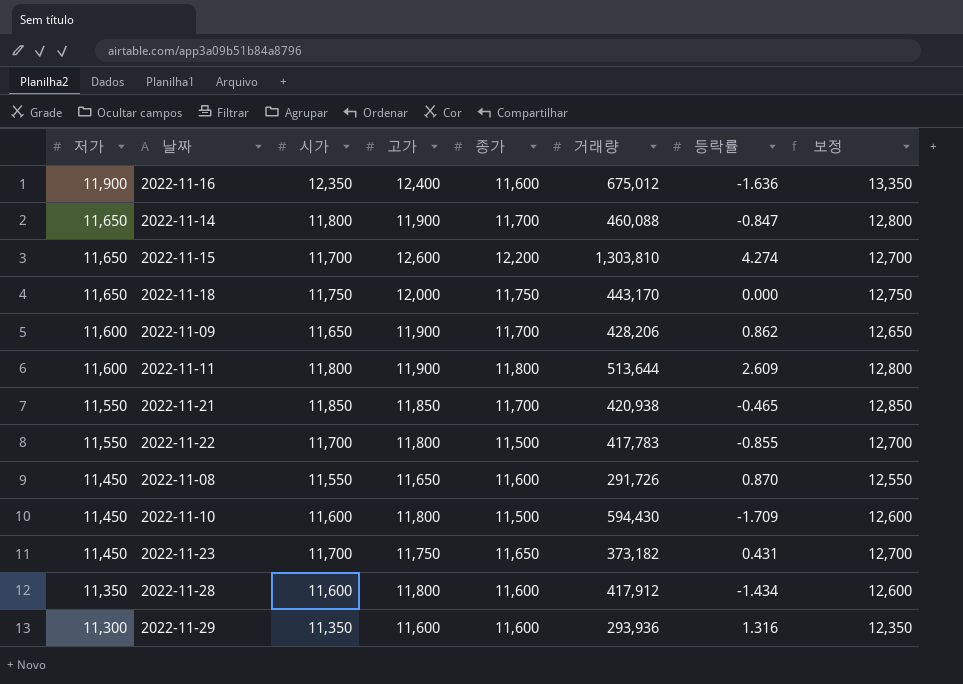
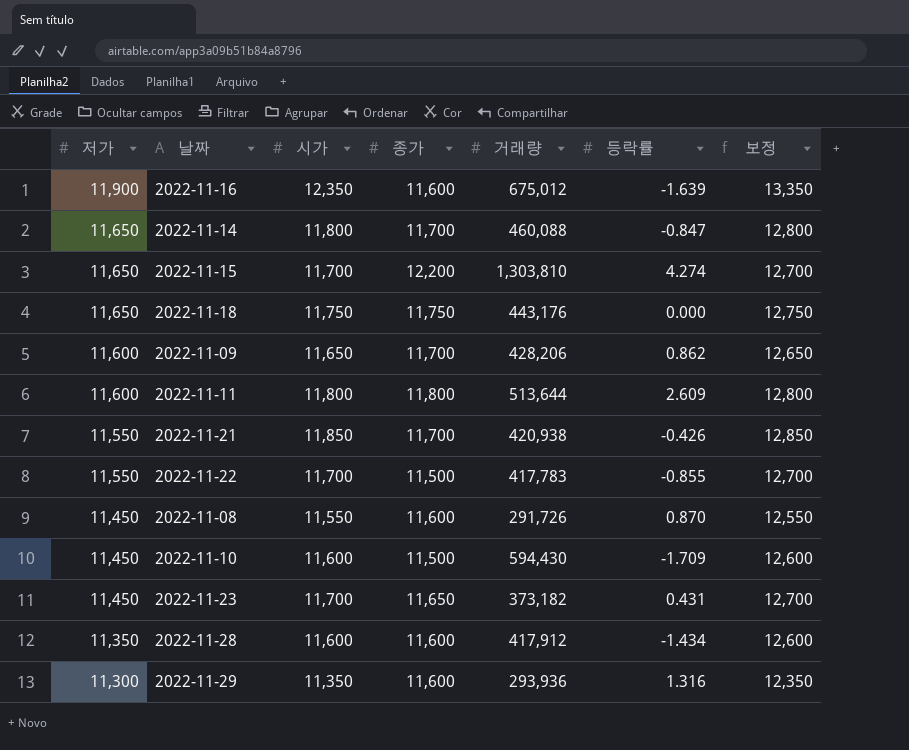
column 고가 | position: 4 -> none
2022-11-16 | 등락률: -1.636 -> -1.639
2022-11-18 | 거래량: 443,170 -> 443,176
2022-11-21 | 등락률: -0.465 -> -0.426

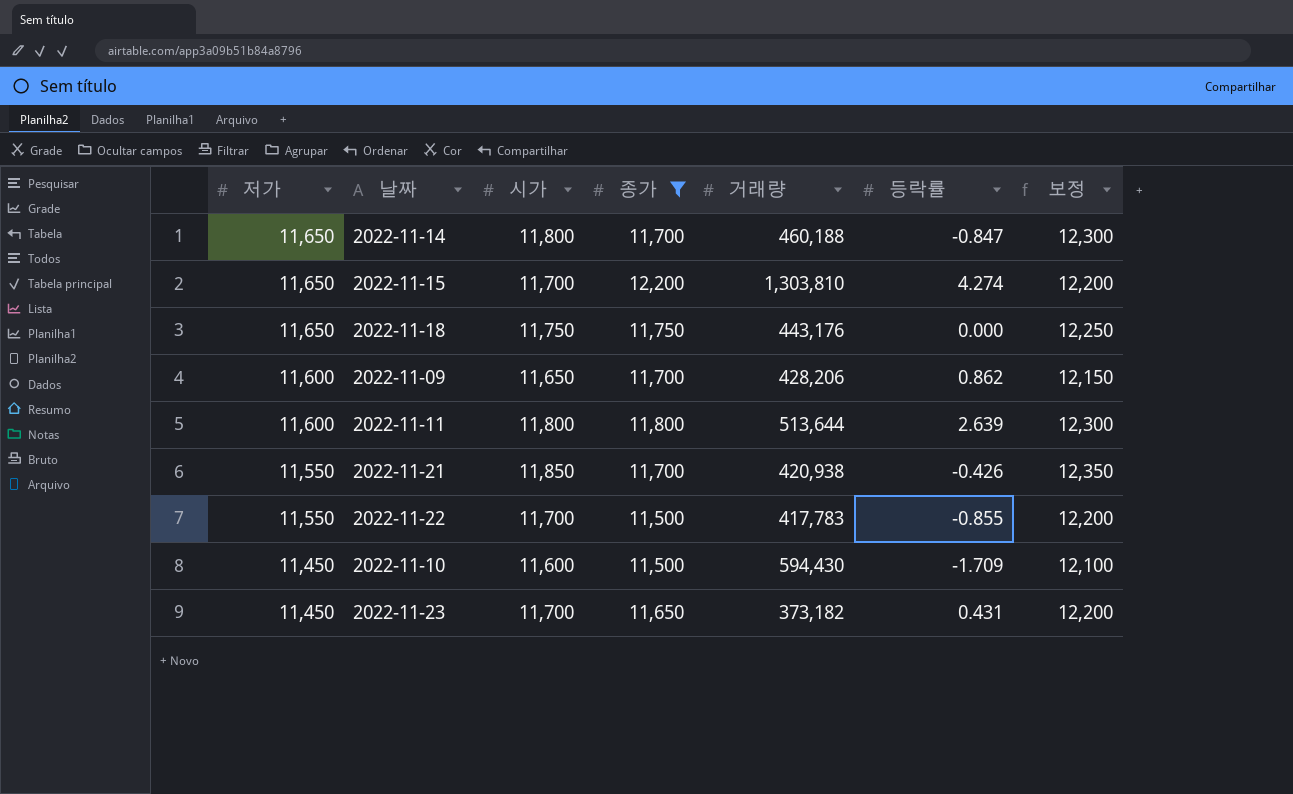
filter: none -> 종가 != 11,600
column 보정 | formula: [시가] + 1000 -> [시가] + 500
2022-11-14 | 거래량: 460,088 -> 460,188
2022-11-11 | 등락률: 2.609 -> 2.639

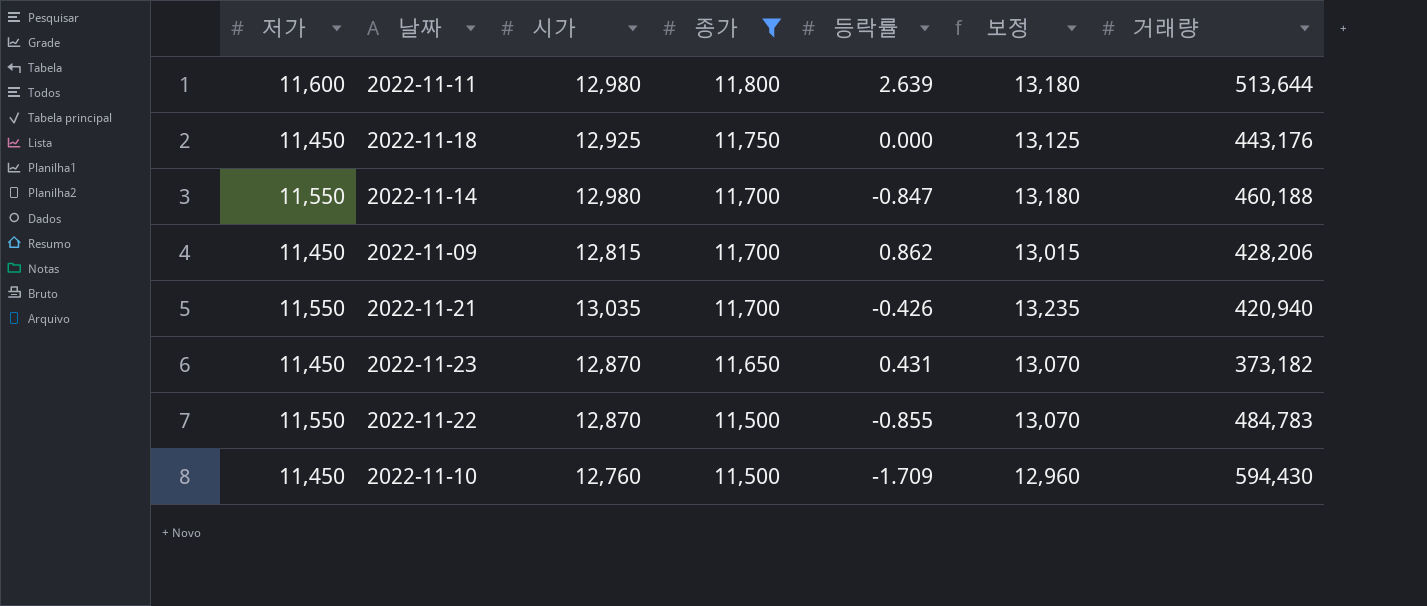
row order: 저가 descending -> 종가 descending
column 보정 | formula: [시가] + 500 -> [시가] + 200
column 거래량 | position: 5 -> 7
row 2022-11-15: 11,650 | 11,700 | 12,200 | 1,303,810 | 4.274 | 12,200 -> none
2022-11-11 | 시가: 11,800 -> 12,980
2022-11-18 | 저가: 11,650 -> 11,450
2022-11-18 | 시가: 11,750 -> 12,925
2022-11-14 | 저가: 11,650 -> 11,550
2022-11-14 | 시가: 11,800 -> 12,980
2022-11-09 | 저가: 11,600 -> 11,450
2022-11-09 | 시가: 11,650 -> 12,815
2022-11-21 | 시가: 11,850 -> 13,035
2022-11-21 | 거래량: 420,938 -> 420,940
2022-11-23 | 시가: 11,700 -> 12,870
2022-11-22 | 시가: 11,700 -> 12,870
2022-11-22 | 거래량: 417,783 -> 484,783
2022-11-10 | 시가: 11,600 -> 12,760

